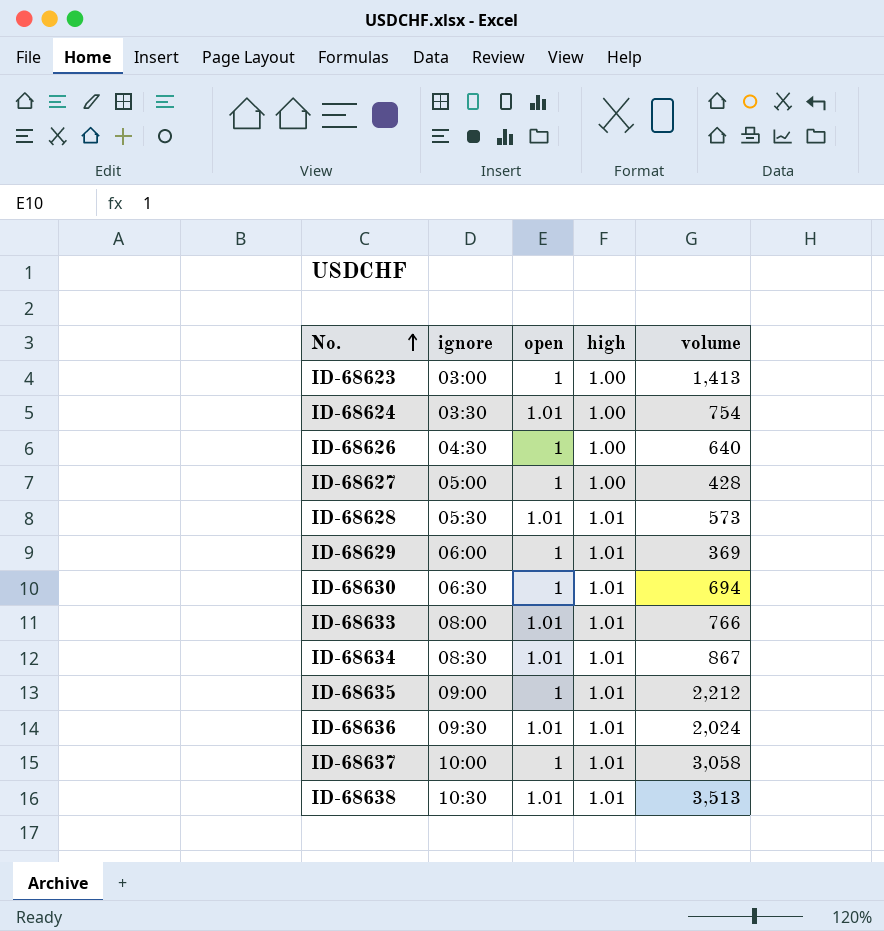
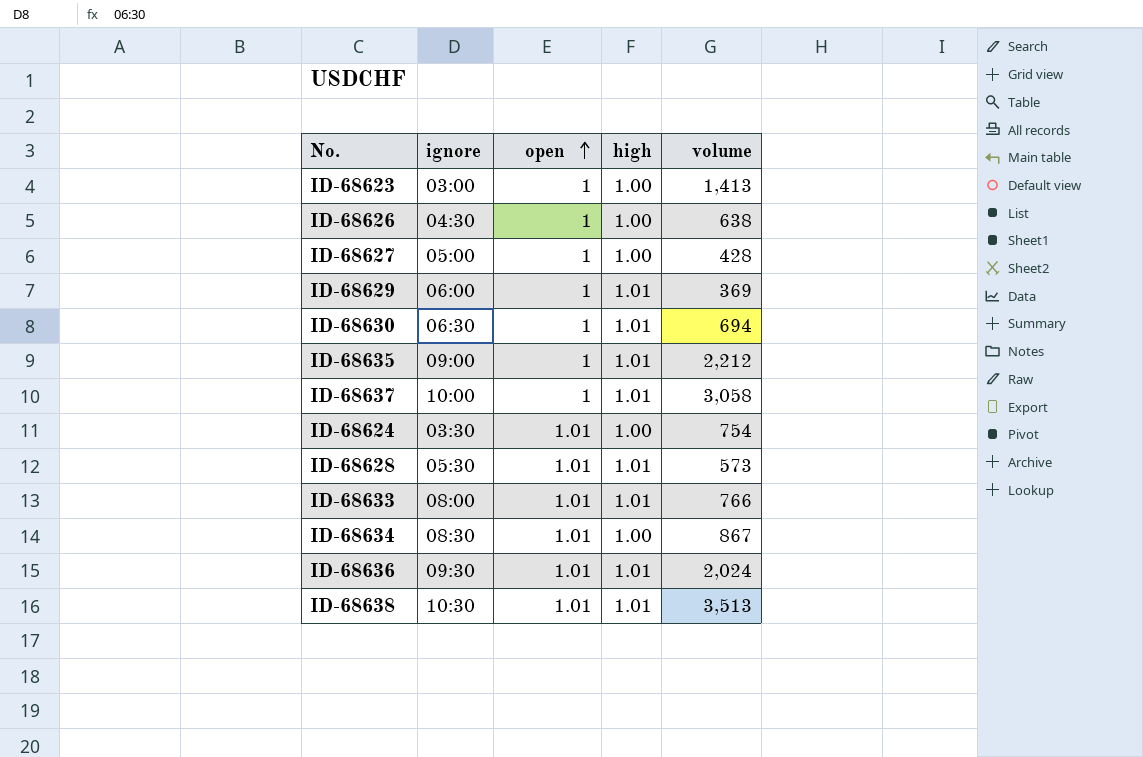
row order: No. ascending -> open ascending
ID-68626 | volume: 640 -> 638
ID-68634 | high: 1.01 -> 1.00

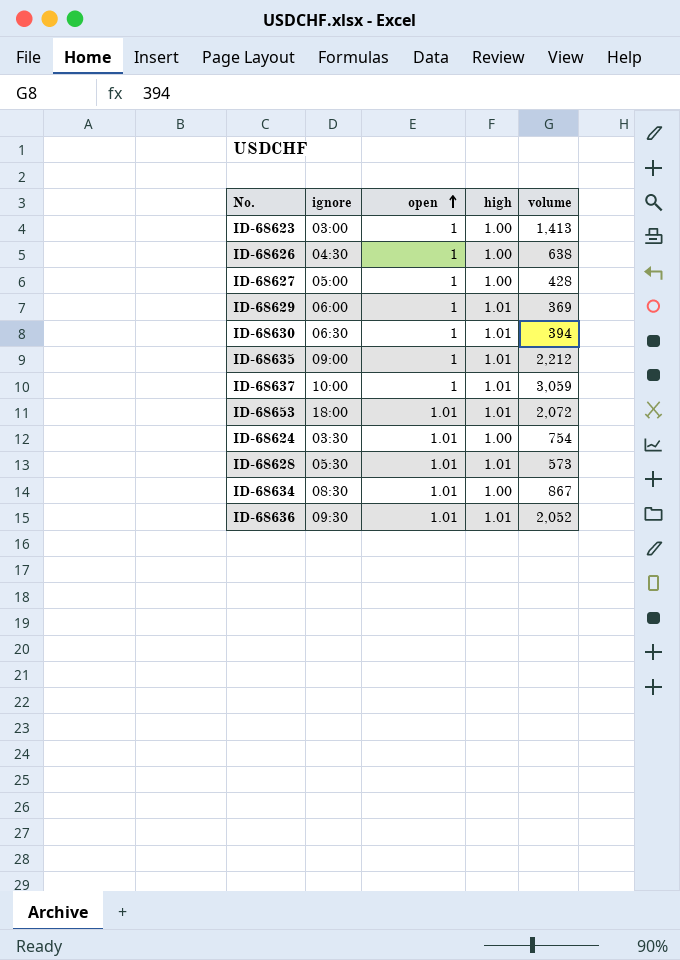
row ID-68633: 08:00 | 1.01 | 1.01 | 766 -> none
row ID-68638: 10:30 | 1.01 | 1.01 | 3,513 -> none
ID-68630 | volume: 694 -> 394
ID-68637 | volume: 3,058 -> 3,059
row ID-68653: none -> 18:00 | 1.01 | 1.01 | 2,072
ID-68636 | volume: 2,024 -> 2,052

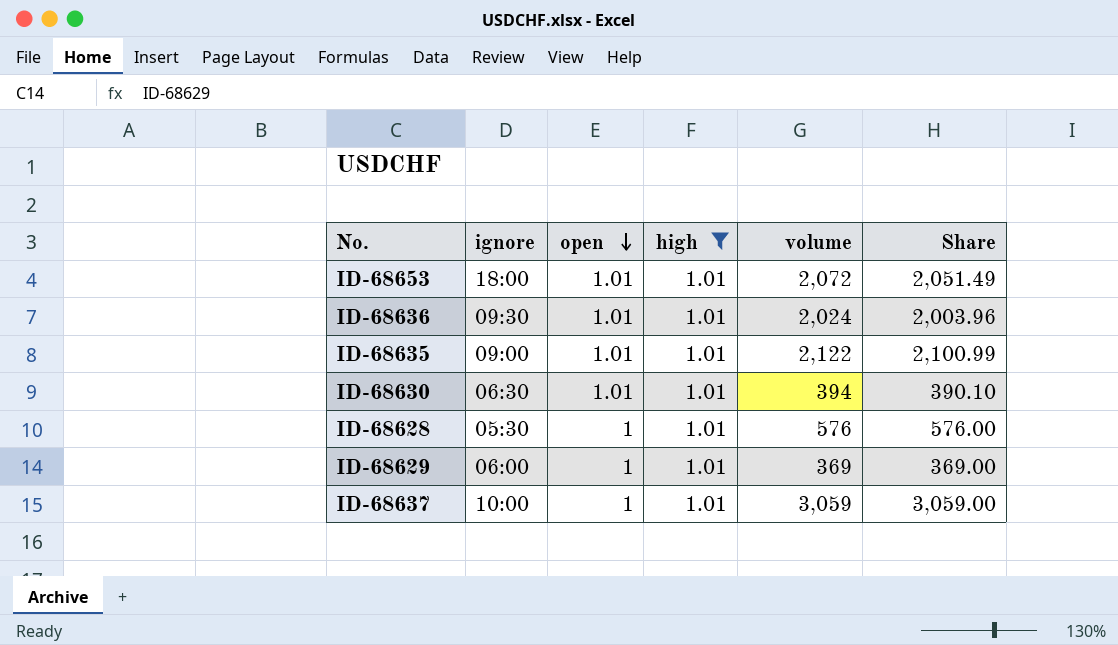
filter: none -> high = 1.01
row order: open ascending -> open descending
column Share | formula: none -> [volume] / [open]
ID-68636 | volume: 2,052 -> 2,024
ID-68635 | open: 1 -> 1.01
ID-68635 | volume: 2,212 -> 2,122
ID-68630 | open: 1 -> 1.01
ID-68628 | open: 1.01 -> 1
ID-68628 | volume: 573 -> 576

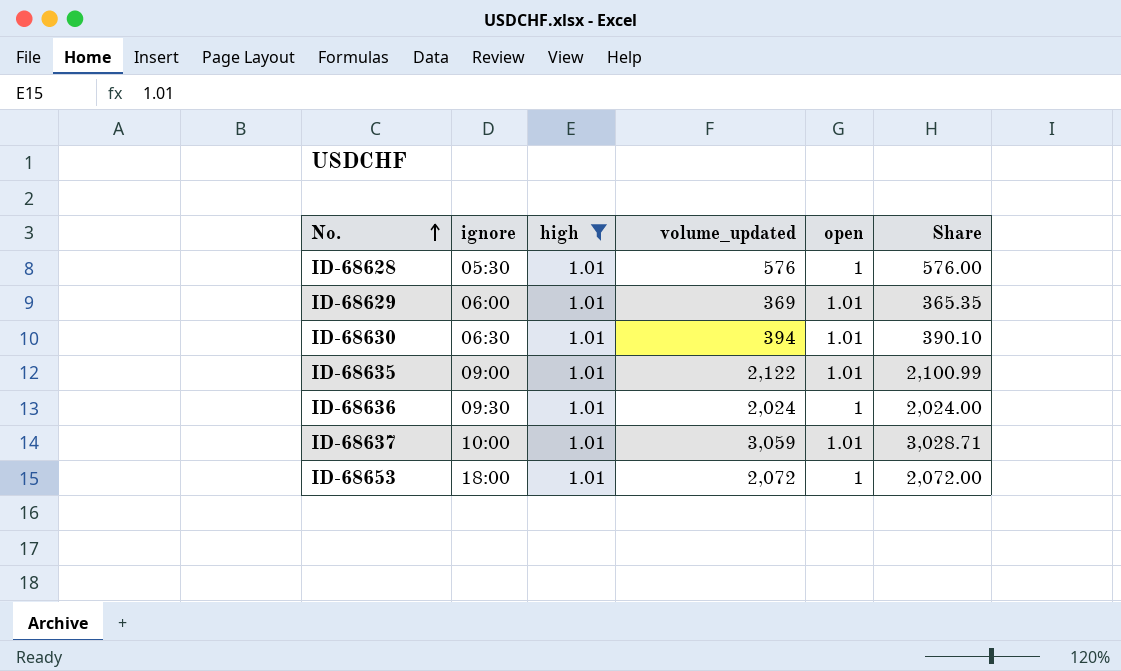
row order: open descending -> No. ascending
column name: volume -> volume_updated
column open | position: 3 -> 5
ID-68629 | open: 1 -> 1.01
ID-68629 | Share: 369.00 -> 365.35
ID-68636 | open: 1.01 -> 1
ID-68636 | Share: 2,003.96 -> 2,024.00
ID-68637 | open: 1 -> 1.01
ID-68637 | Share: 3,059.00 -> 3,028.71
ID-68653 | open: 1.01 -> 1
ID-68653 | Share: 2,051.49 -> 2,072.00

